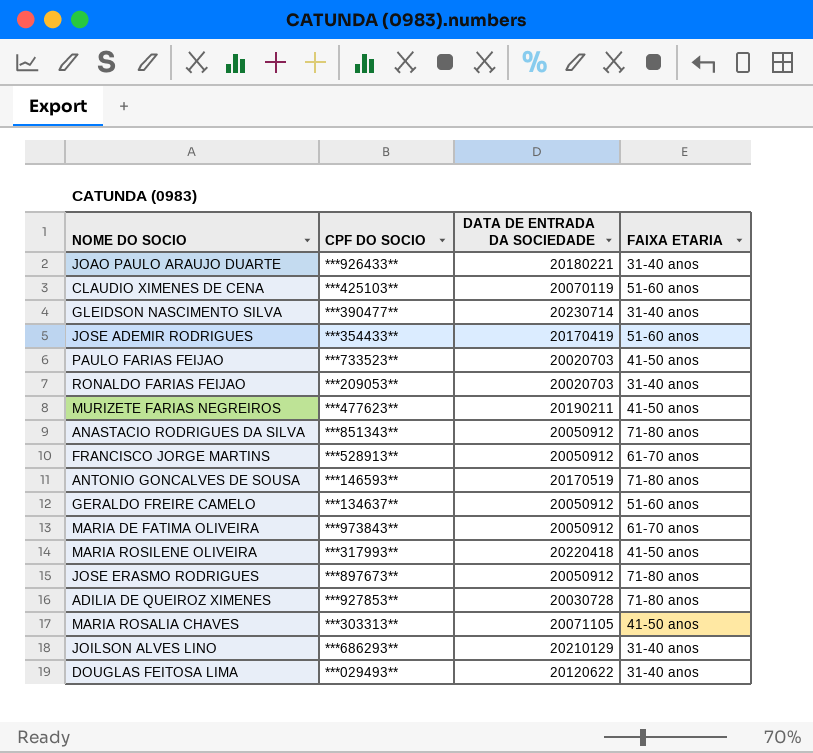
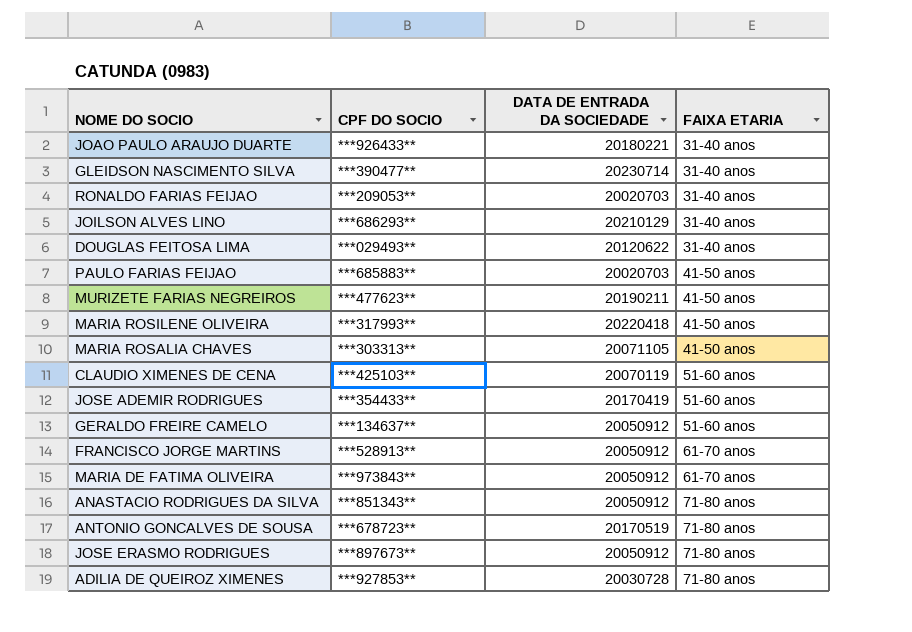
row order: none -> FAIXA ETARIA ascending
PAULO FARIAS FEIJAO | CPF DO SOCIO: ***733523** -> ***685883**
ANTONIO GONCALVES DE SOUSA | CPF DO SOCIO: ***146593** -> ***678723**

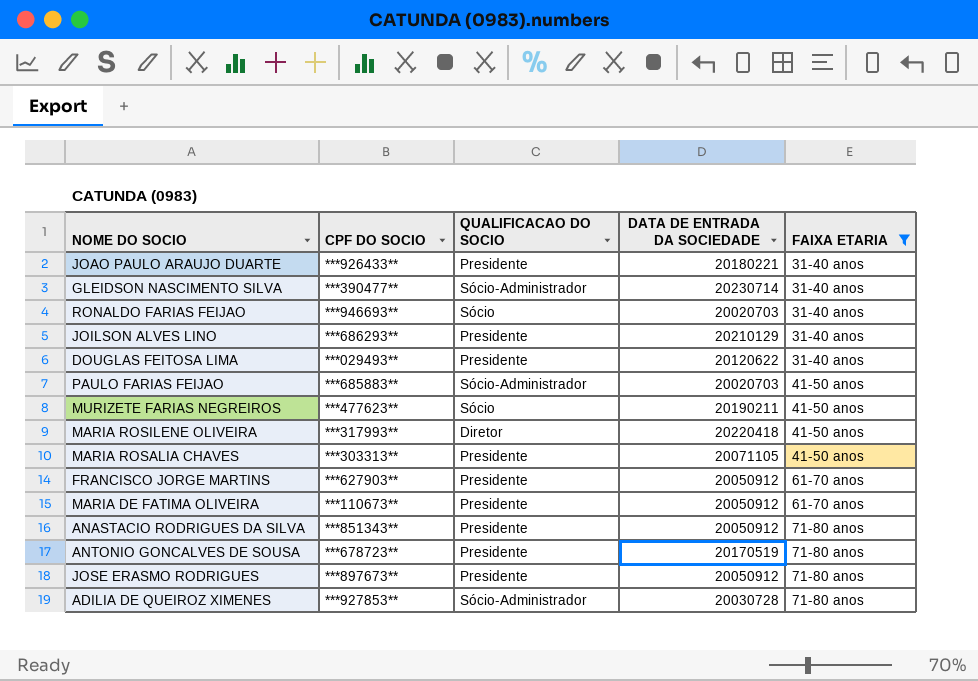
filter: none -> FAIXA ETARIA != 51-60 anos
column QUALIFICACAO DO SOCIO | position: none -> 3
RONALDO FARIAS FEIJAO | CPF DO SOCIO: ***209053** -> ***946693**
FRANCISCO JORGE MARTINS | CPF DO SOCIO: ***528913** -> ***627903**
MARIA DE FATIMA OLIVEIRA | CPF DO SOCIO: ***973843** -> ***110673**

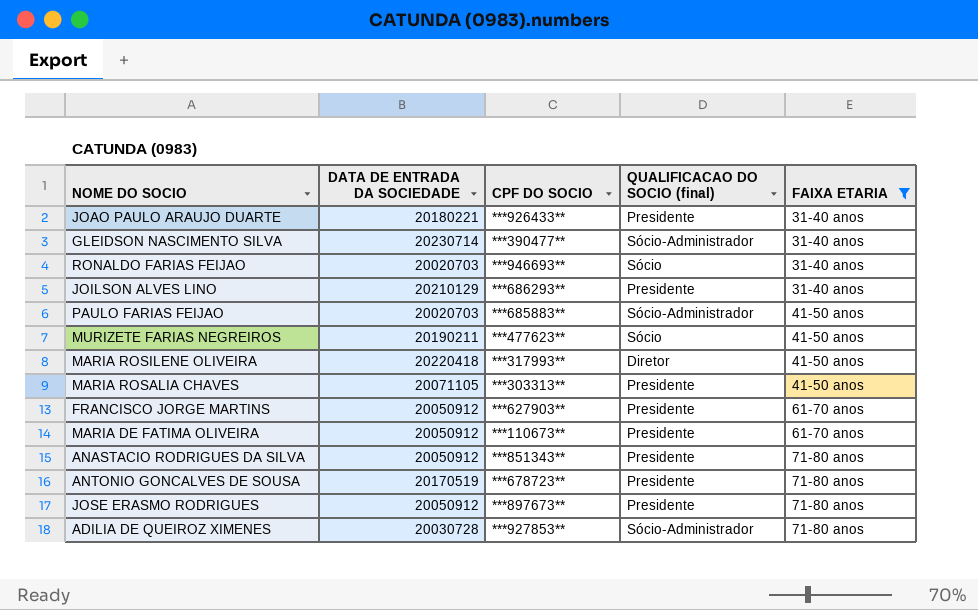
column DATA DE ENTRADA DA SOCIEDADE | position: 4 -> 2
column name: QUALIFICACAO DO SOCIO -> QUALIFICACAO DO SOCIO (final)
row DOUGLAS FEITOSA LIMA: ***029493** | Presidente | 20120622 | 31-40 anos -> none

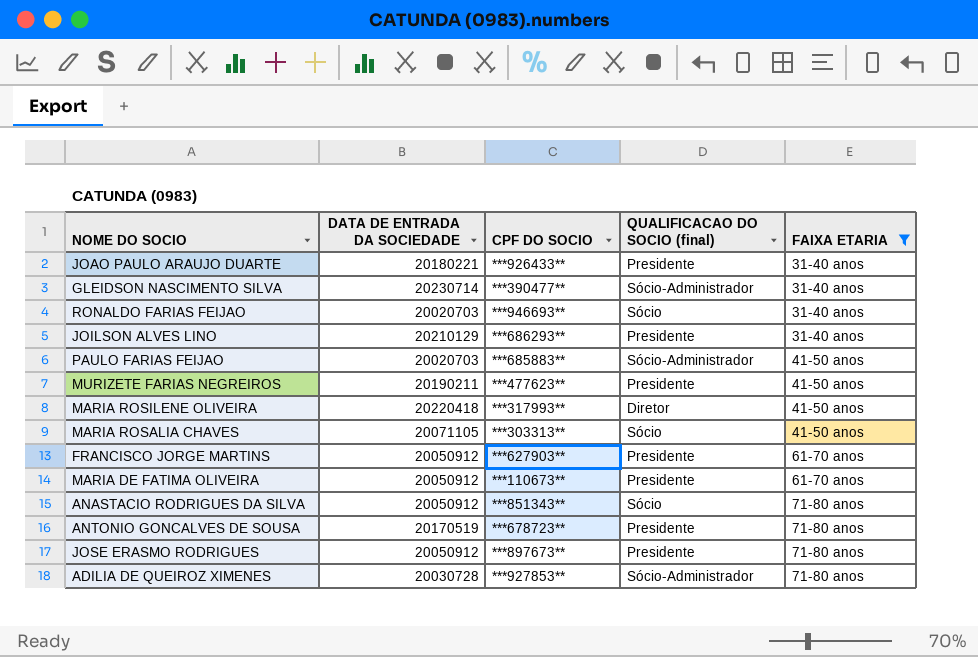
MURIZETE FARIAS NEGREIROS | QUALIFICACAO DO SOCIO (final): Sócio -> Presidente
MARIA ROSALIA CHAVES | QUALIFICACAO DO SOCIO (final): Presidente -> Sócio
ANASTACIO RODRIGUES DA SILVA | QUALIFICACAO DO SOCIO (final): Presidente -> Sócio

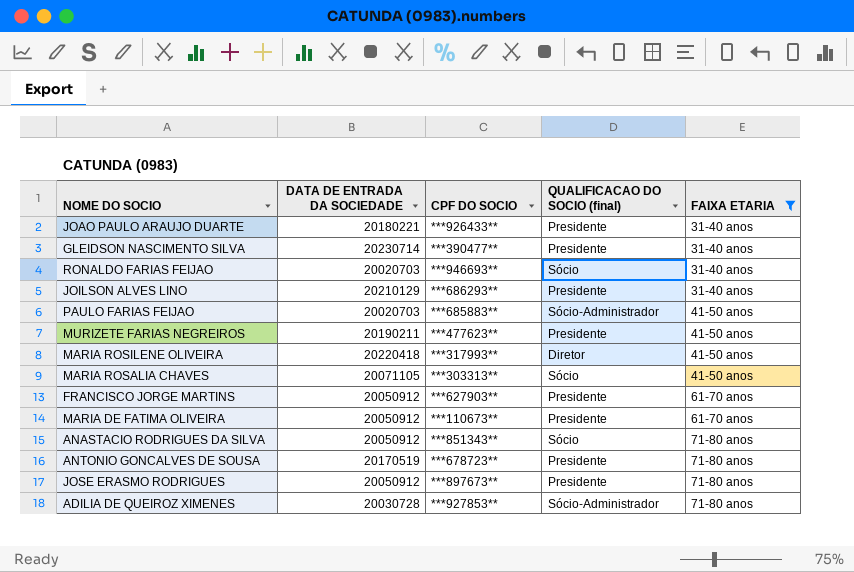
GLEIDSON NASCIMENTO SILVA | QUALIFICACAO DO SOCIO (final): Sócio-Administrador -> Presidente

